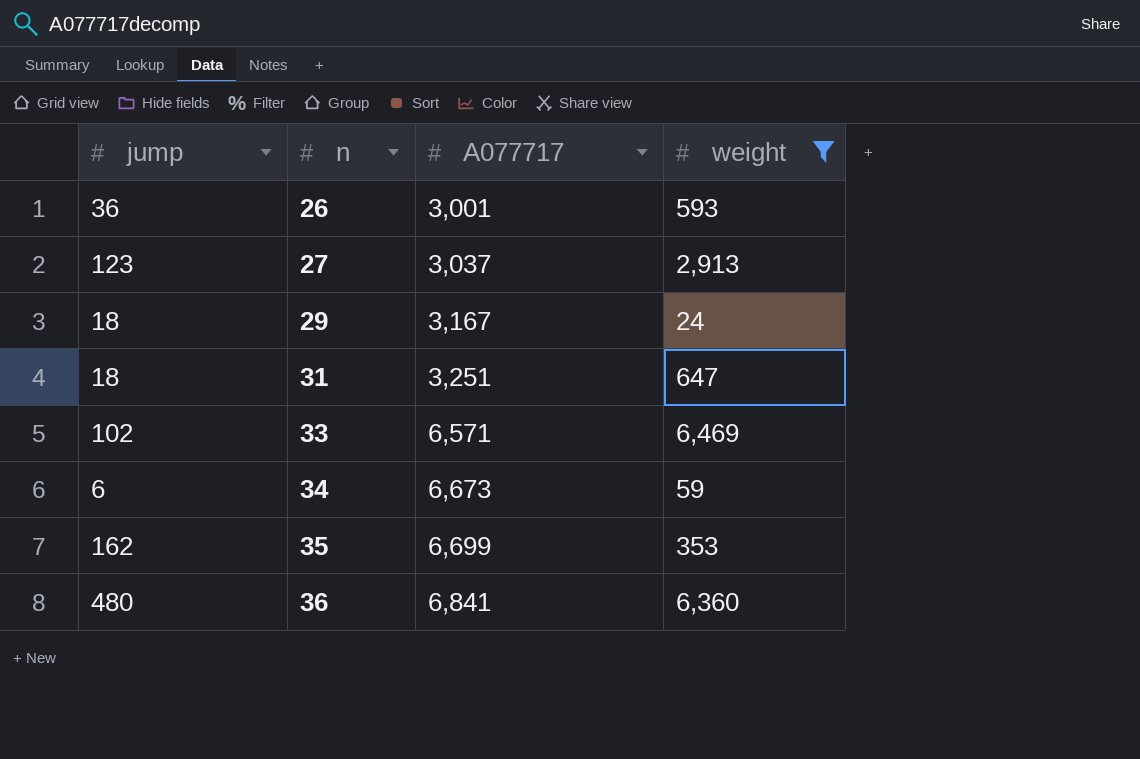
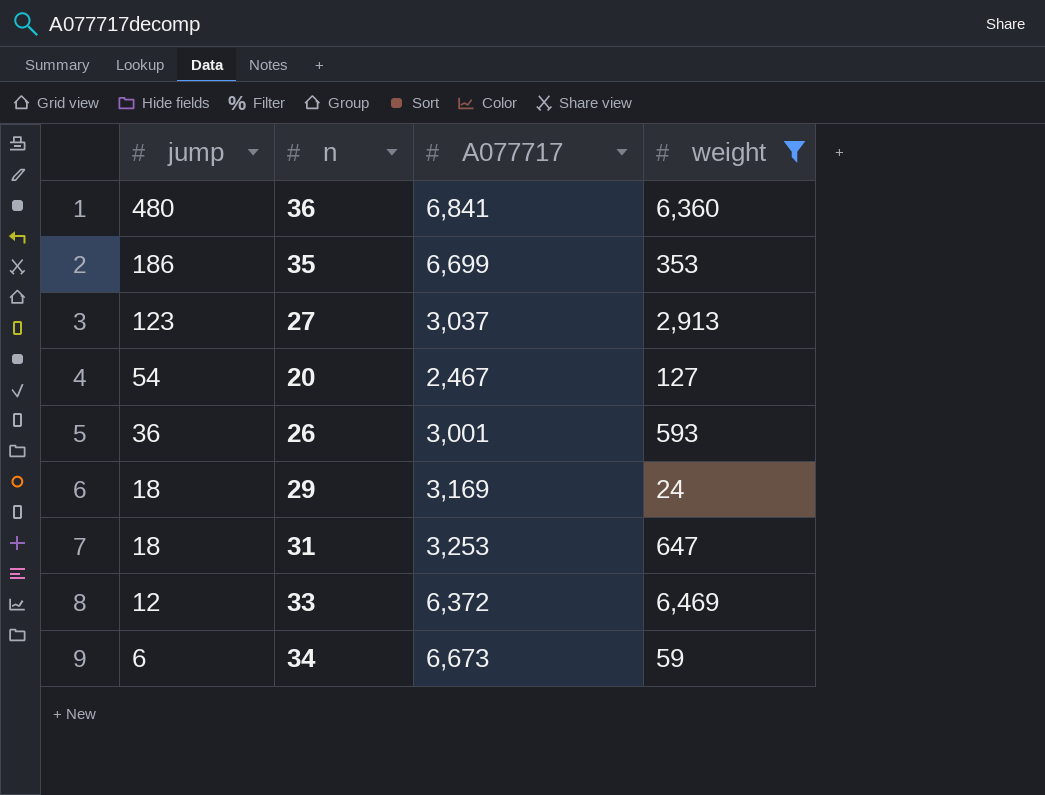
row order: n ascending -> jump descending
35 | jump: 162 -> 186
row 20: none -> 54 | 2,467 | 127
29 | A077717: 3,167 -> 3,169
31 | A077717: 3,251 -> 3,253
33 | jump: 102 -> 12
33 | A077717: 6,571 -> 6,372

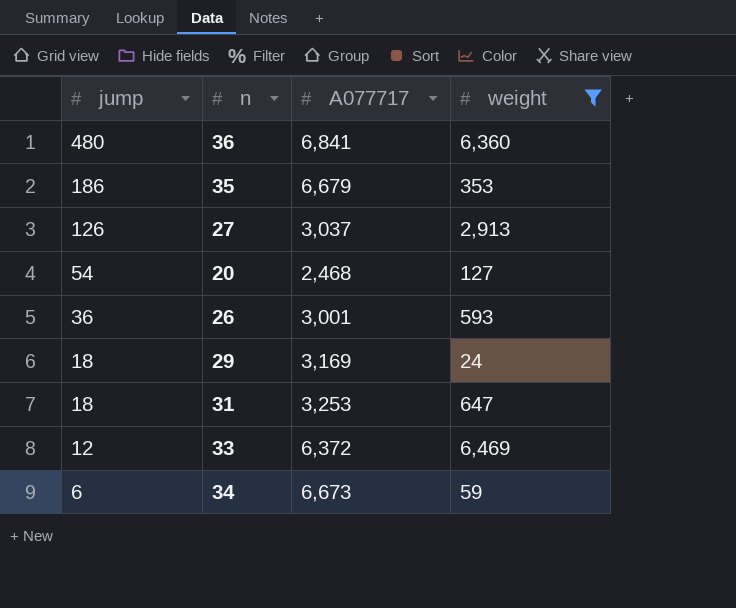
35 | A077717: 6,699 -> 6,679
27 | jump: 123 -> 126
20 | A077717: 2,467 -> 2,468

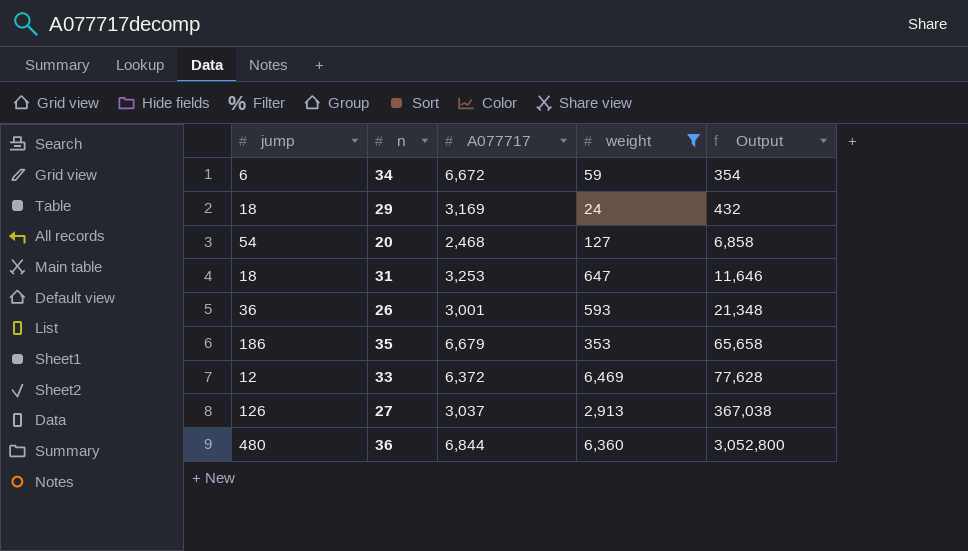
row order: jump descending -> Output ascending
column Output | formula: none -> [jump] * [weight]
34 | A077717: 6,673 -> 6,672
36 | A077717: 6,841 -> 6,844

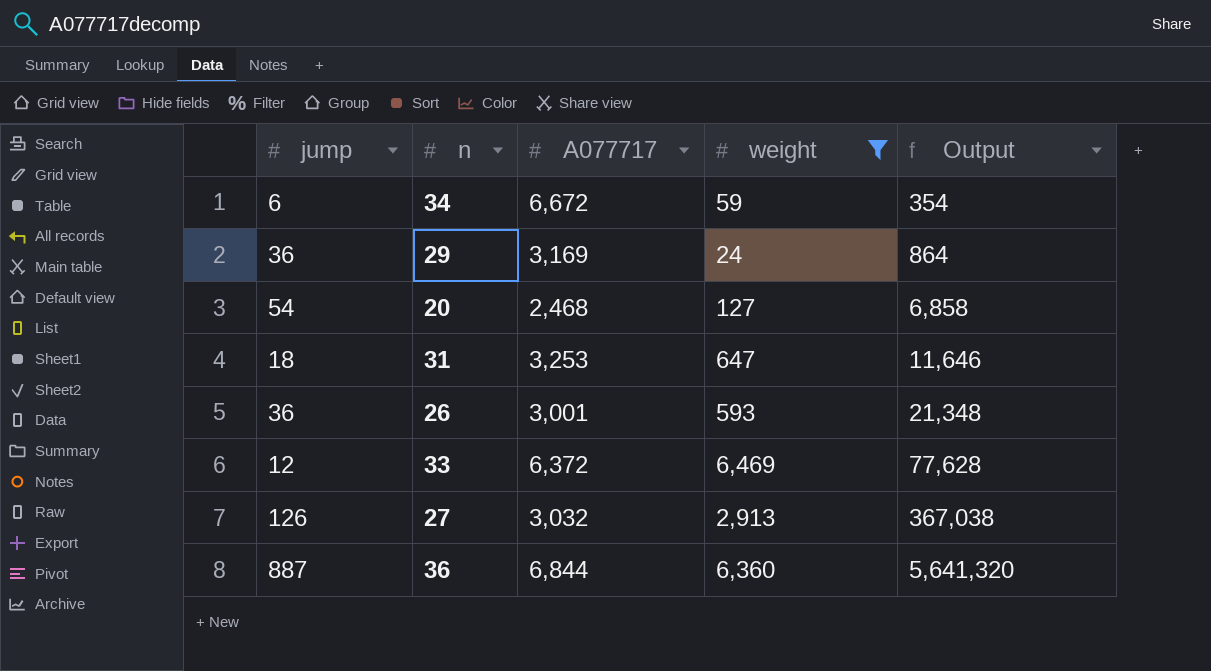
row 35: 186 | 6,679 | 353 | 65,658 -> none
29 | jump: 18 -> 36
29 | Output: 432 -> 864
27 | A077717: 3,037 -> 3,032
36 | jump: 480 -> 887
36 | Output: 3,052,800 -> 5,641,320

